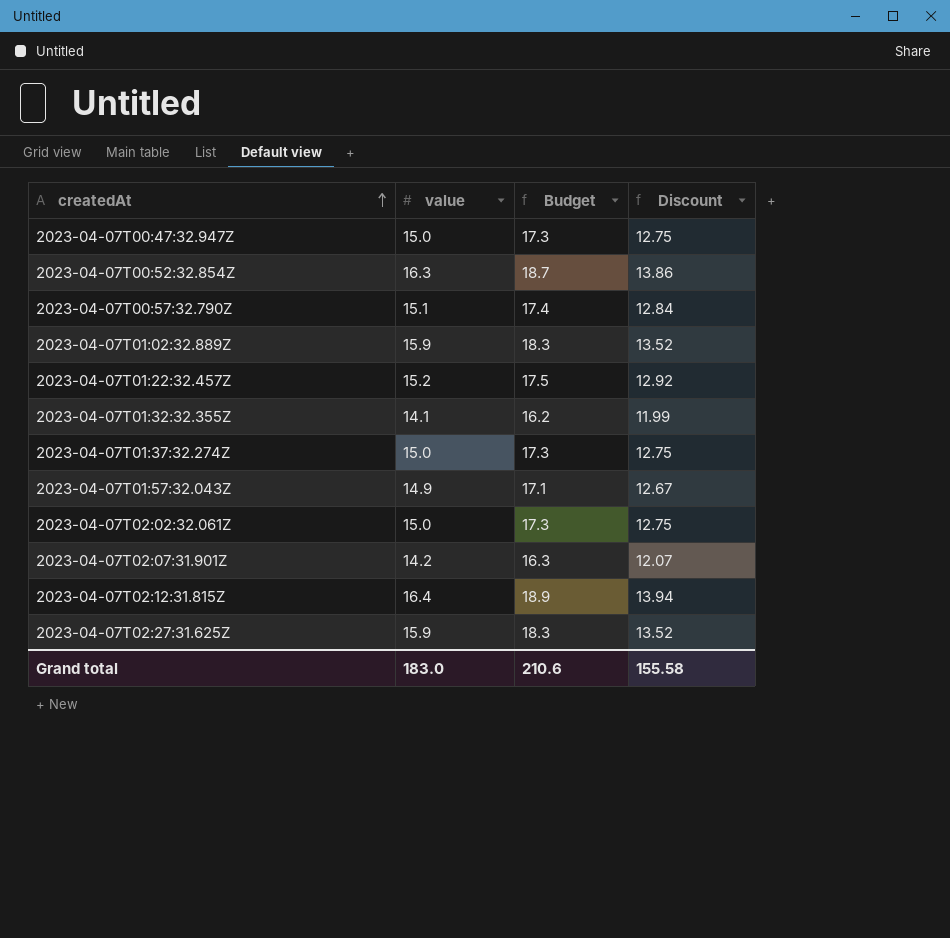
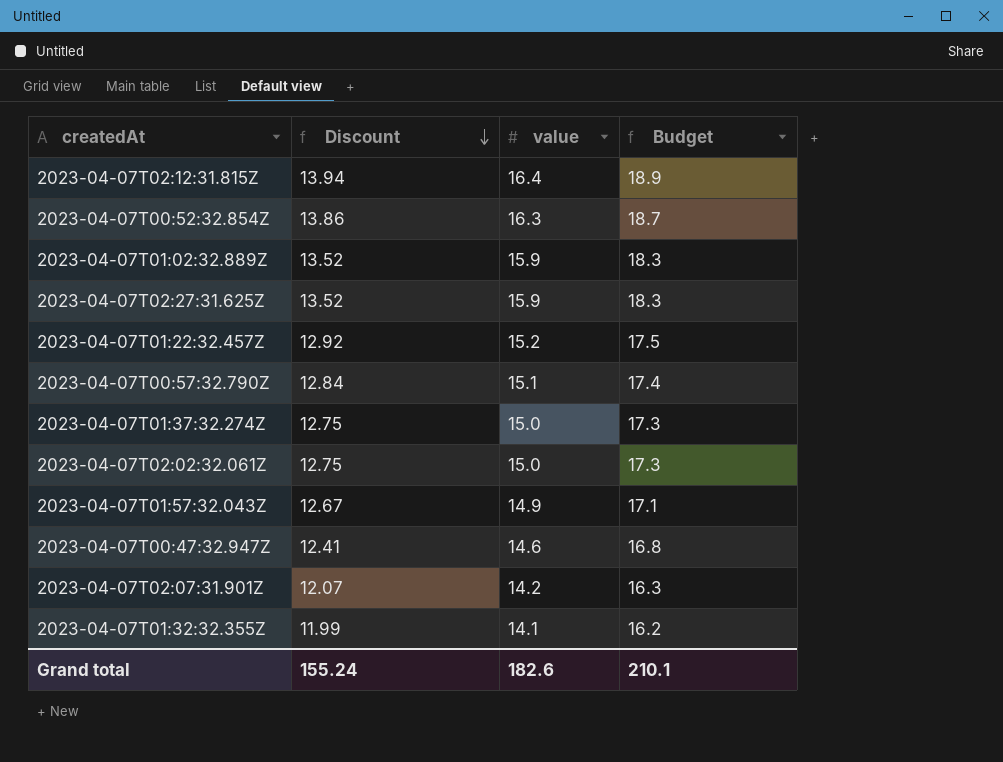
row order: createdAt ascending -> Discount descending
column Discount | position: 4 -> 2
2023-04-07T00:47:32.947Z | Discount: 12.75 -> 12.41
2023-04-07T00:47:32.947Z | value: 15.0 -> 14.6
2023-04-07T00:47:32.947Z | Budget: 17.3 -> 16.8
Grand total | Discount: 155.58 -> 155.24
Grand total | value: 183.0 -> 182.6
Grand total | Budget: 210.6 -> 210.1

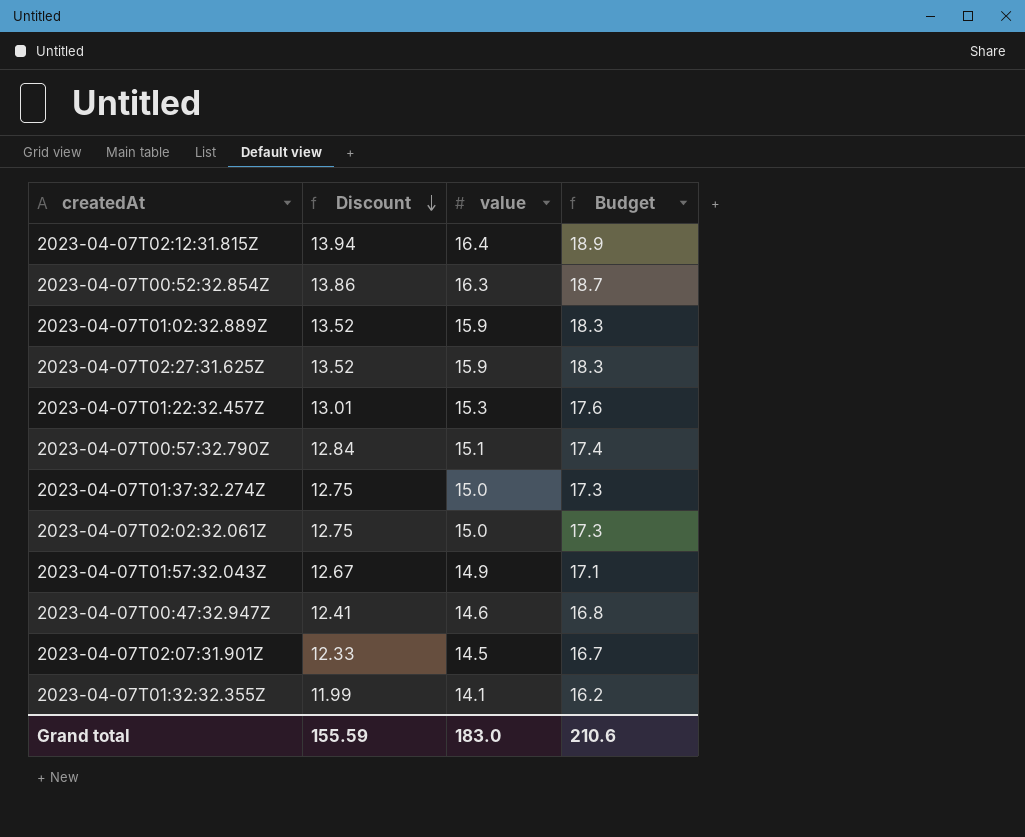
2023-04-07T01:22:32.457Z | Discount: 12.92 -> 13.01
2023-04-07T01:22:32.457Z | value: 15.2 -> 15.3
2023-04-07T01:22:32.457Z | Budget: 17.5 -> 17.6
2023-04-07T02:07:31.901Z | Discount: 12.07 -> 12.33
2023-04-07T02:07:31.901Z | value: 14.2 -> 14.5
2023-04-07T02:07:31.901Z | Budget: 16.3 -> 16.7
Grand total | Discount: 155.24 -> 155.59
Grand total | value: 182.6 -> 183.0
Grand total | Budget: 210.1 -> 210.6

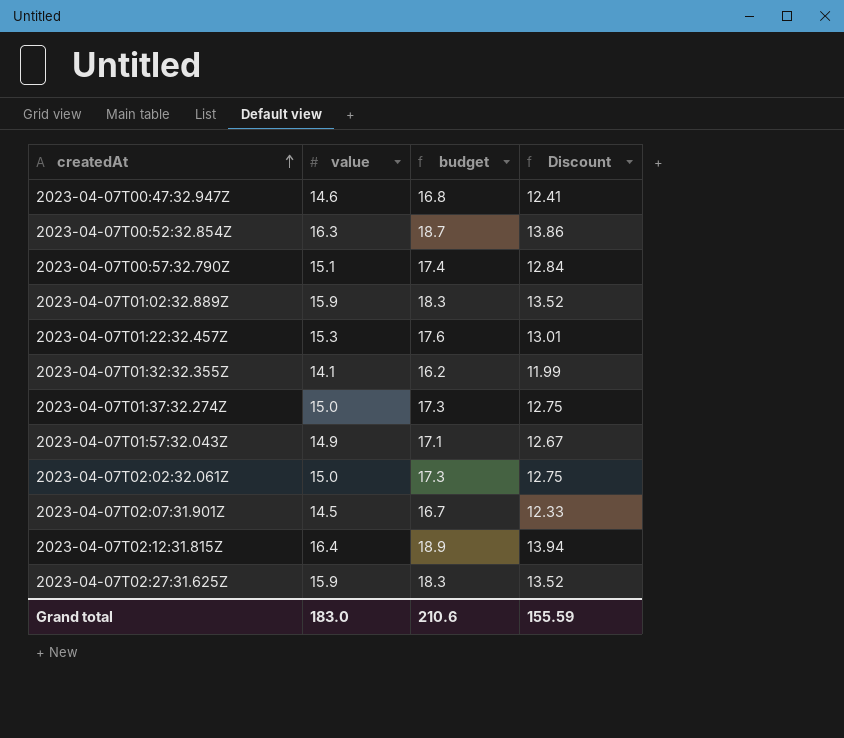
row order: Discount descending -> createdAt ascending
column name: Budget -> budget
column Discount | position: 2 -> 4

